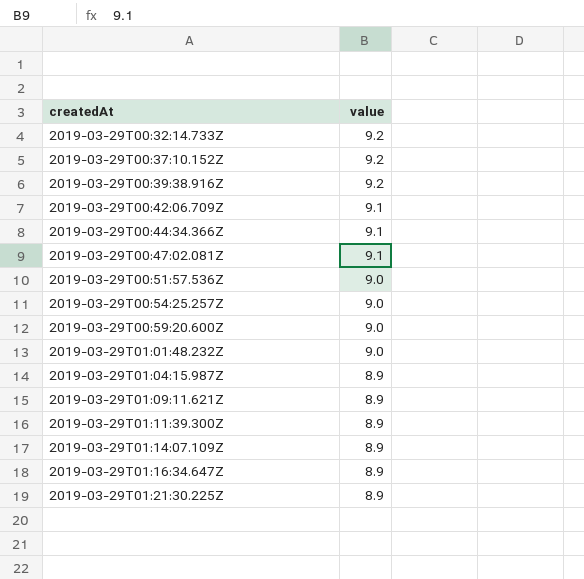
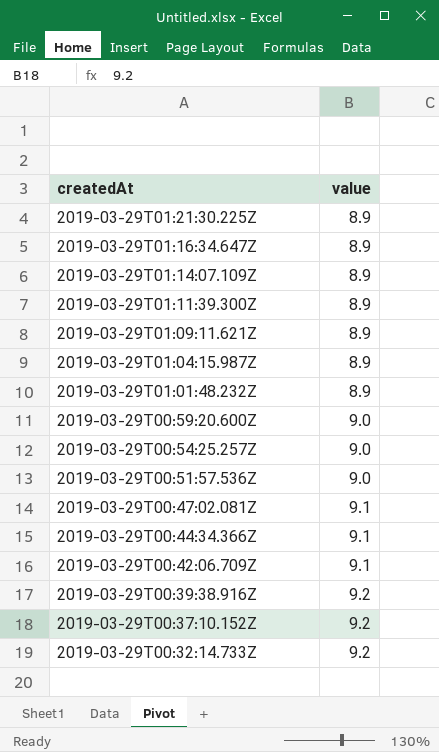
row order: createdAt ascending -> createdAt descending
2019-03-29T01:01:48.232Z | value: 9.0 -> 8.9

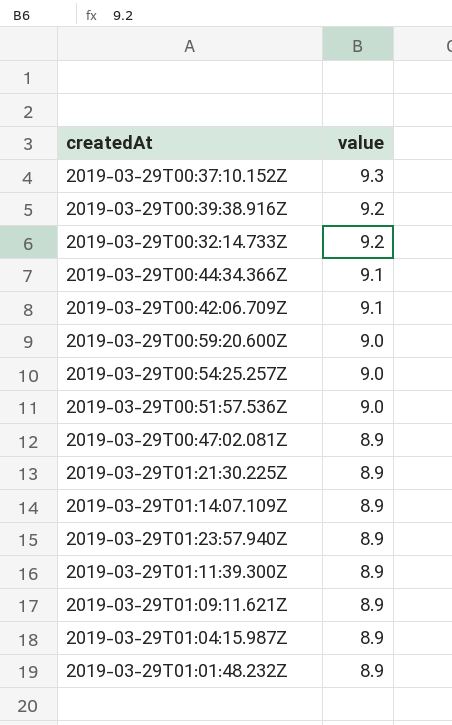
row order: createdAt descending -> value descending
row 2019-03-29T01:16:34.647Z: 8.9 -> none
2019-03-29T00:37:10.152Z | value: 9.2 -> 9.3
2019-03-29T00:47:02.081Z | value: 9.1 -> 8.9
row 2019-03-29T01:23:57.940Z: none -> 8.9

